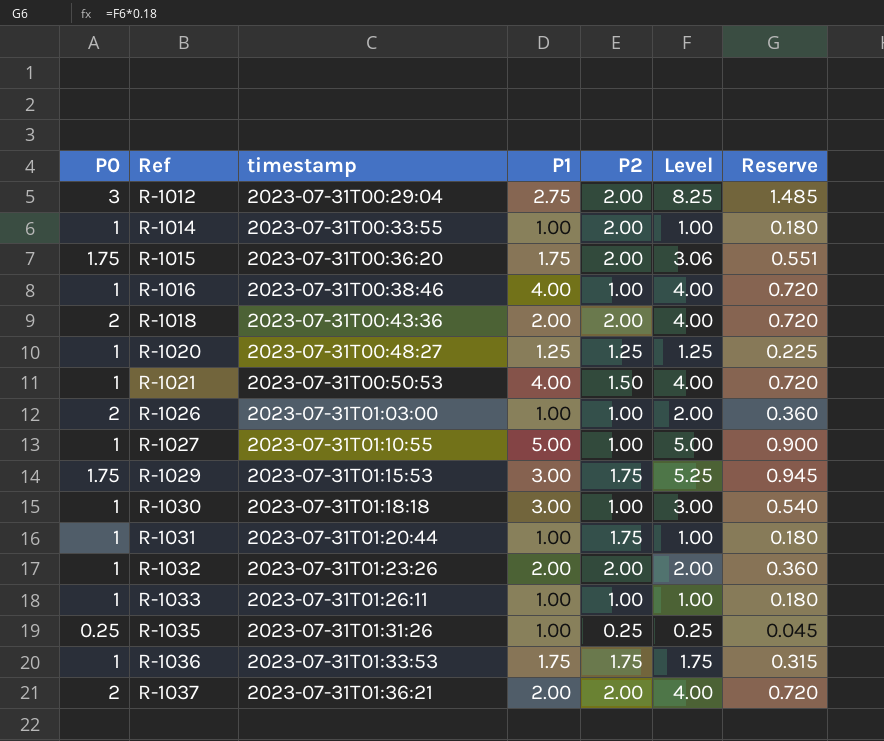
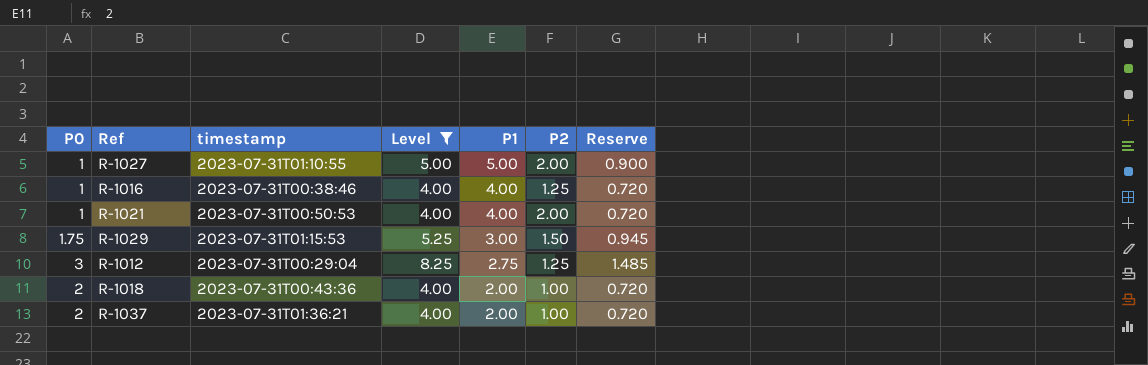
filter: none -> Level >= 4.00
row order: Ref ascending -> P1 descending
column Level | position: 6 -> 4
R-1027 | P2: 1.00 -> 2.00
R-1016 | P2: 1.00 -> 1.25
R-1021 | P2: 1.50 -> 2.00
R-1029 | P2: 1.75 -> 1.50
R-1012 | P2: 2.00 -> 1.25
R-1018 | P2: 2.00 -> 1.00
R-1037 | P2: 2.00 -> 1.00

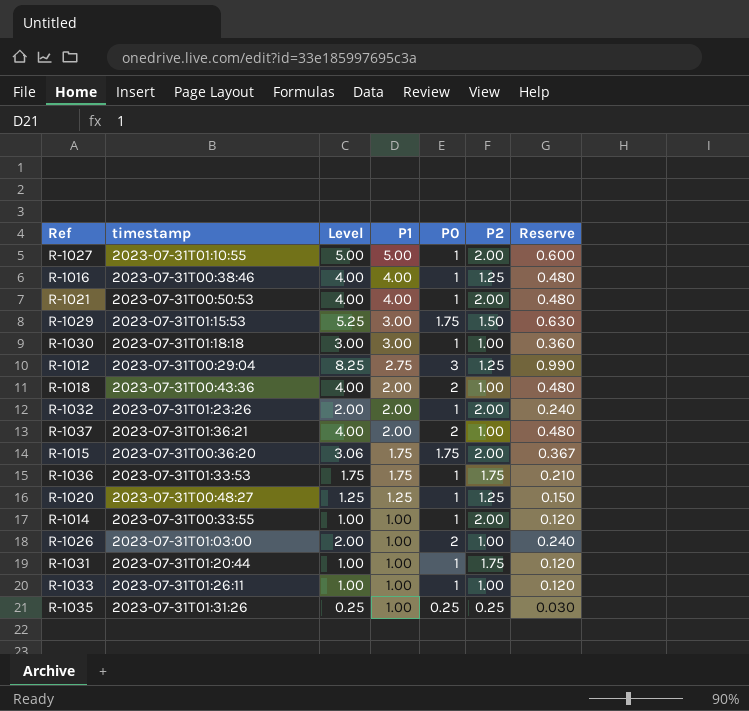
filter: Level >= 4.00 -> none
column P0 | position: 1 -> 5
column Reserve | formula: [Level] * 0.18 -> [Level] * 0.12

